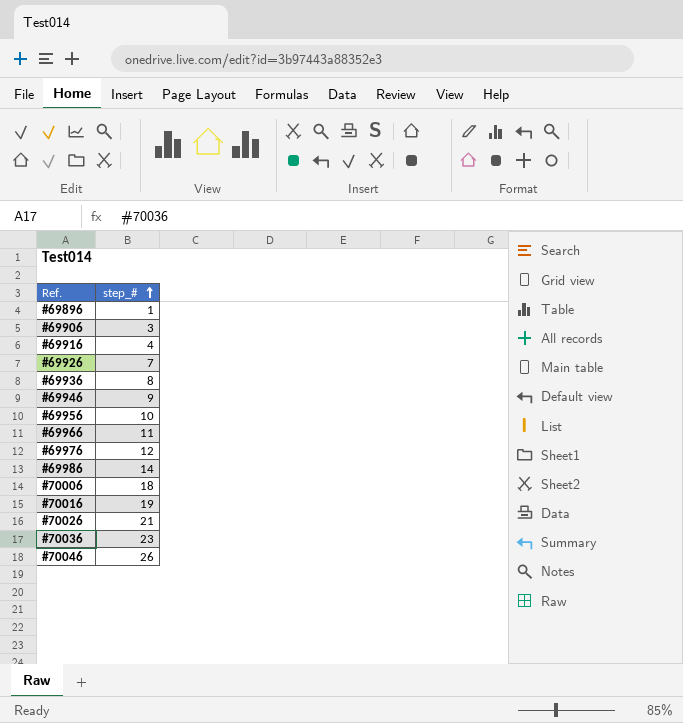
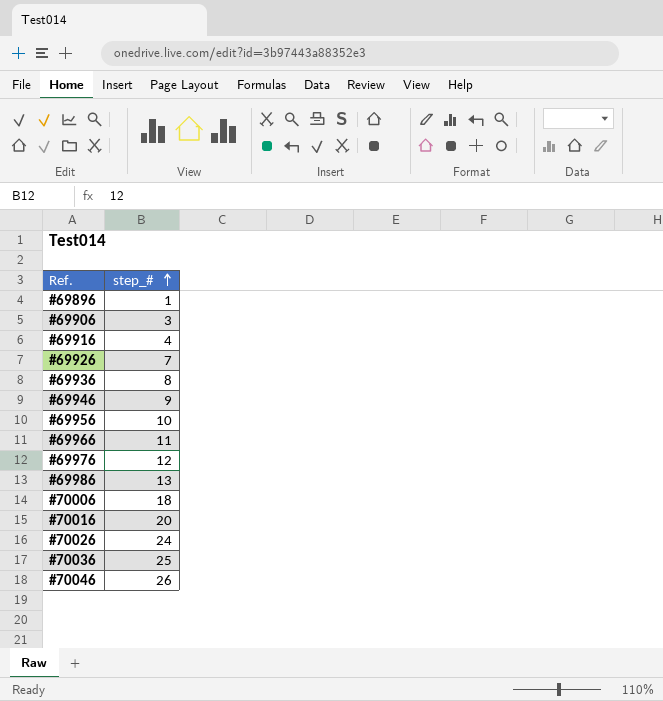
#69986 | step_#: 14 -> 13
#70016 | step_#: 19 -> 20
#70026 | step_#: 21 -> 24
#70036 | step_#: 23 -> 25

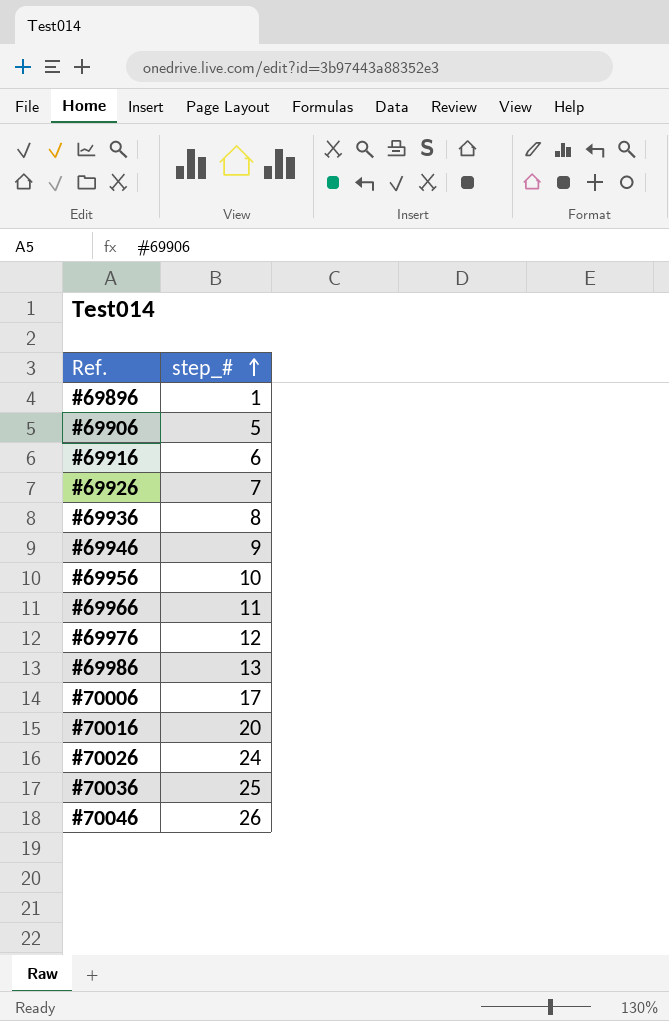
#69906 | step_#: 3 -> 5
#69916 | step_#: 4 -> 6
#70006 | step_#: 18 -> 17

